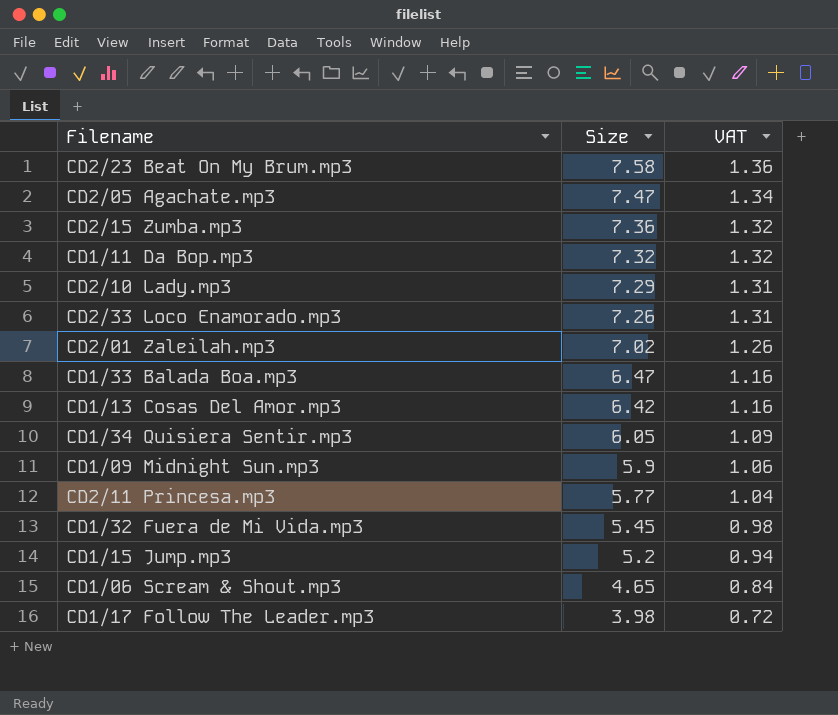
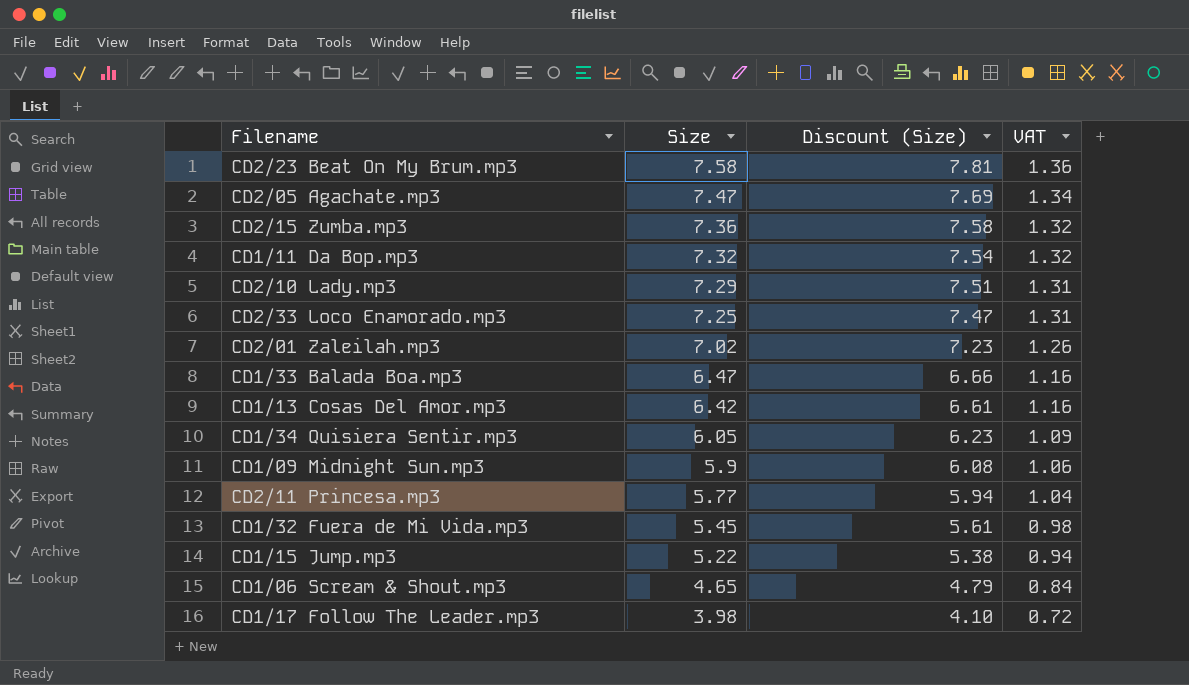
column Discount (Size) | formula: none -> [Size] * 1.03
CD2/33 Loco Enamorado.mp3 | Size: 7.26 -> 7.25
CD1/15 Jump.mp3 | Size: 5.2 -> 5.22

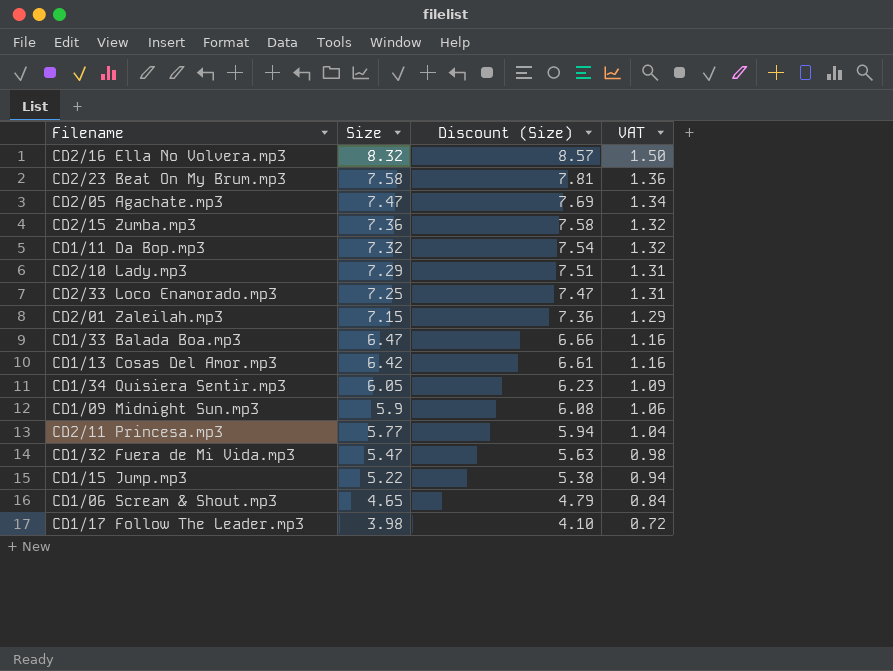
row CD2/16 Ella No Volvera.mp3: none -> 8.32 | 8.57 | 1.50
CD2/01 Zaleilah.mp3 | Size: 7.02 -> 7.15
CD2/01 Zaleilah.mp3 | Discount (Size): 7.23 -> 7.36
CD2/01 Zaleilah.mp3 | VAT: 1.26 -> 1.29
CD1/32 Fuera de Mi Vida.mp3 | Size: 5.45 -> 5.47
CD1/32 Fuera de Mi Vida.mp3 | Discount (Size): 5.61 -> 5.63

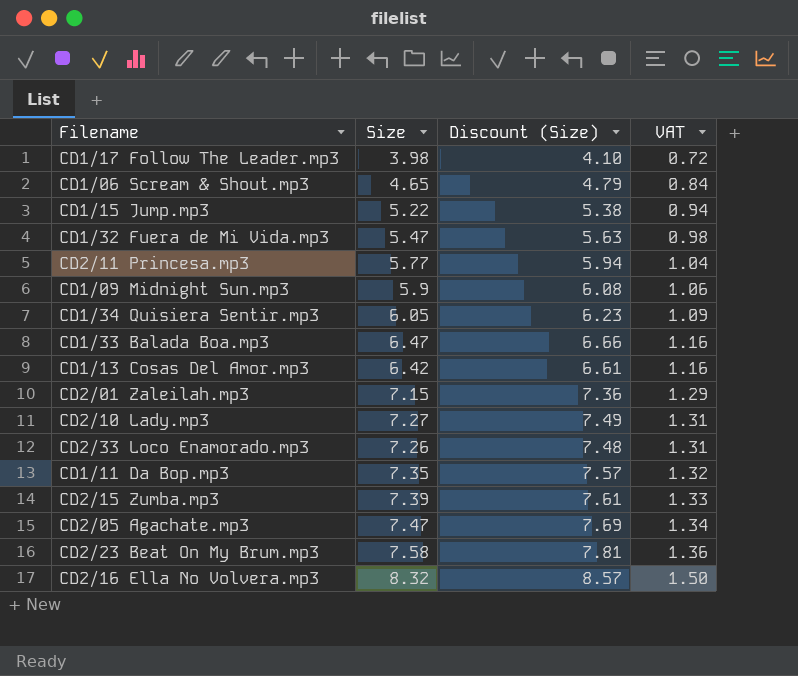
row order: Size descending -> VAT ascending
CD2/10 Lady.mp3 | Size: 7.29 -> 7.27
CD2/10 Lady.mp3 | Discount (Size): 7.51 -> 7.49
CD2/33 Loco Enamorado.mp3 | Size: 7.25 -> 7.26
CD2/33 Loco Enamorado.mp3 | Discount (Size): 7.47 -> 7.48
CD1/11 Da Bop.mp3 | Size: 7.32 -> 7.35
CD1/11 Da Bop.mp3 | Discount (Size): 7.54 -> 7.57
CD2/15 Zumba.mp3 | Size: 7.36 -> 7.39
CD2/15 Zumba.mp3 | Discount (Size): 7.58 -> 7.61
CD2/15 Zumba.mp3 | VAT: 1.32 -> 1.33

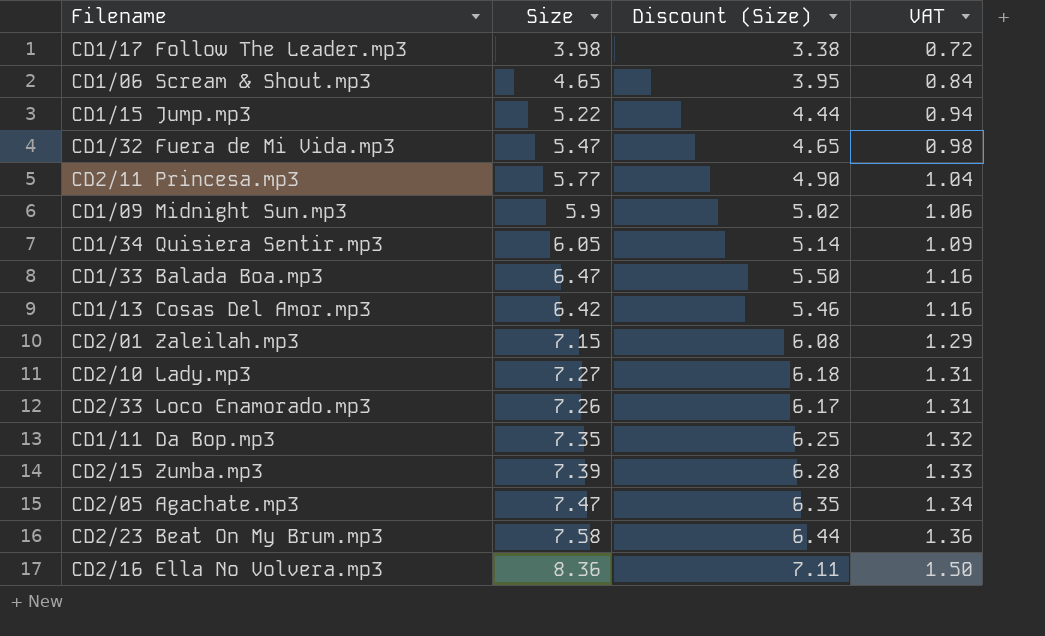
column Discount (Size) | formula: [Size] * 1.03 -> [Size] * 0.85
CD2/16 Ella No Volvera.mp3 | Size: 8.32 -> 8.36

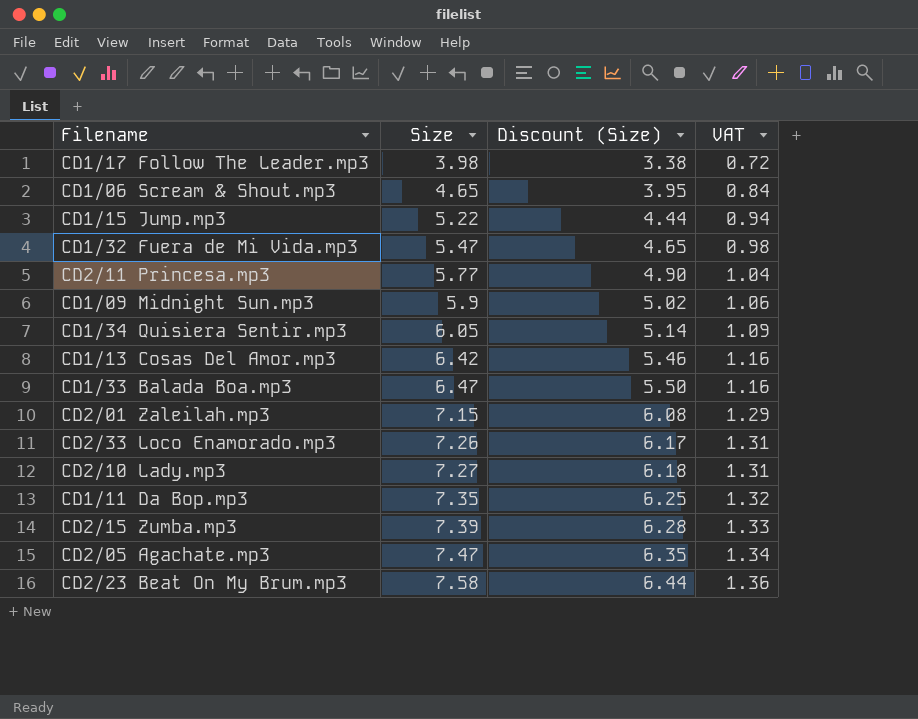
row order: VAT ascending -> Size ascending
row CD2/16 Ella No Volvera.mp3: 8.36 | 7.11 | 1.50 -> none

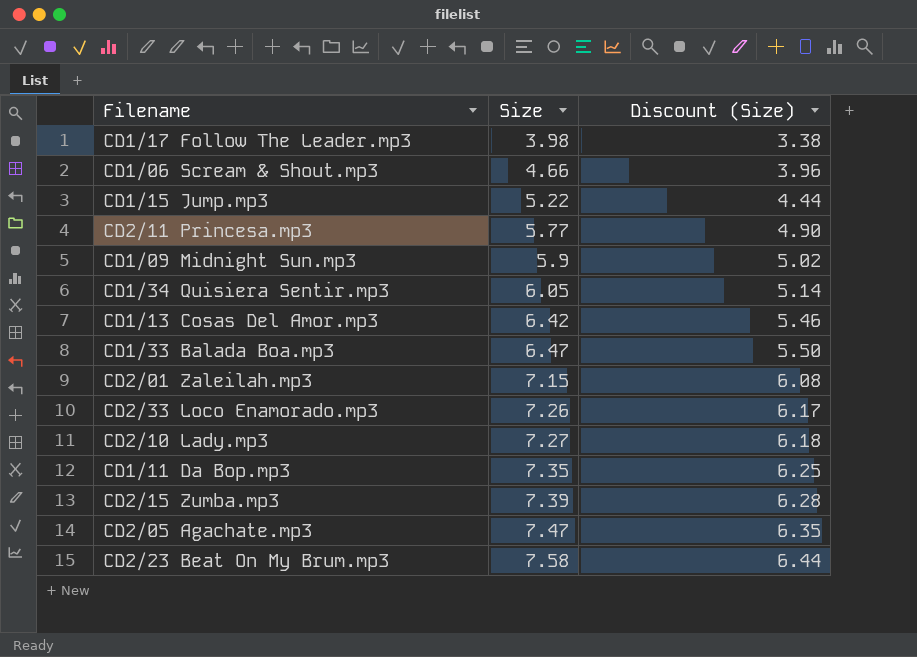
column VAT | formula: [Size] * 0.18 -> none
row CD1/32 Fuera de Mi Vida.mp3: 5.47 | 4.65 | 0.98 -> none
CD1/06 Scream & Shout.mp3 | Size: 4.65 -> 4.66
CD1/06 Scream & Shout.mp3 | Discount (Size): 3.95 -> 3.96

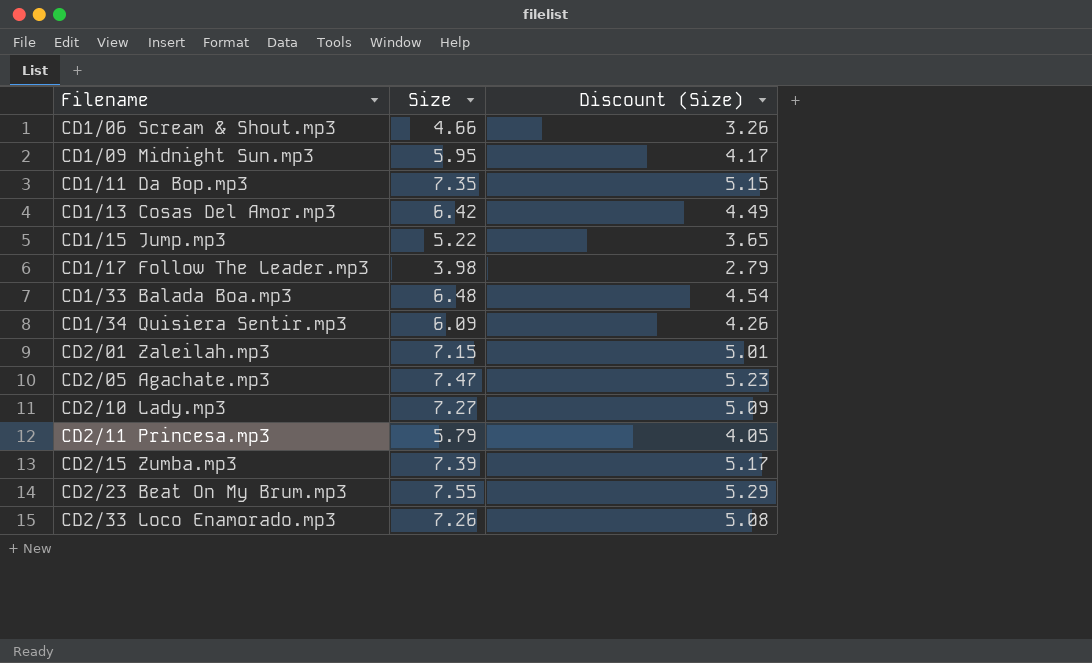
row order: Size ascending -> Filename ascending
column Discount (Size) | formula: [Size] * 0.85 -> [Size] * 0.7
CD1/09 Midnight Sun.mp3 | Size: 5.9 -> 5.95
CD1/33 Balada Boa.mp3 | Size: 6.47 -> 6.48
CD1/34 Quisiera Sentir.mp3 | Size: 6.05 -> 6.09
CD2/11 Princesa.mp3 | Size: 5.77 -> 5.79
CD2/23 Beat On My Brum.mp3 | Size: 7.58 -> 7.55

